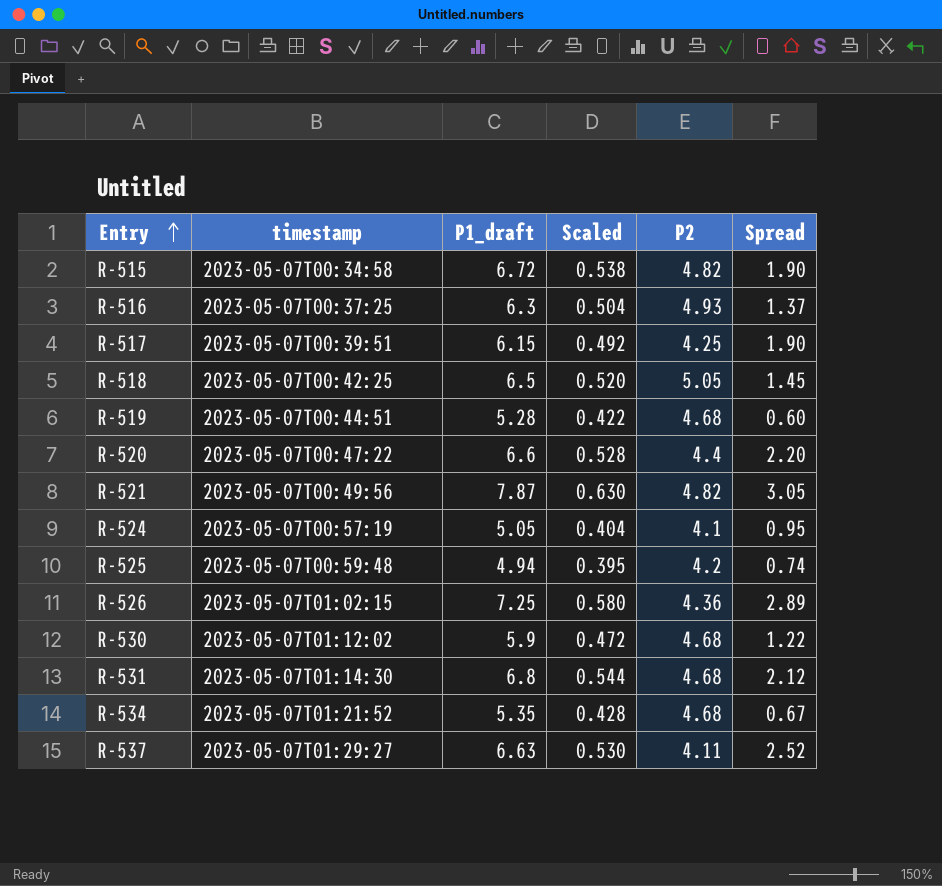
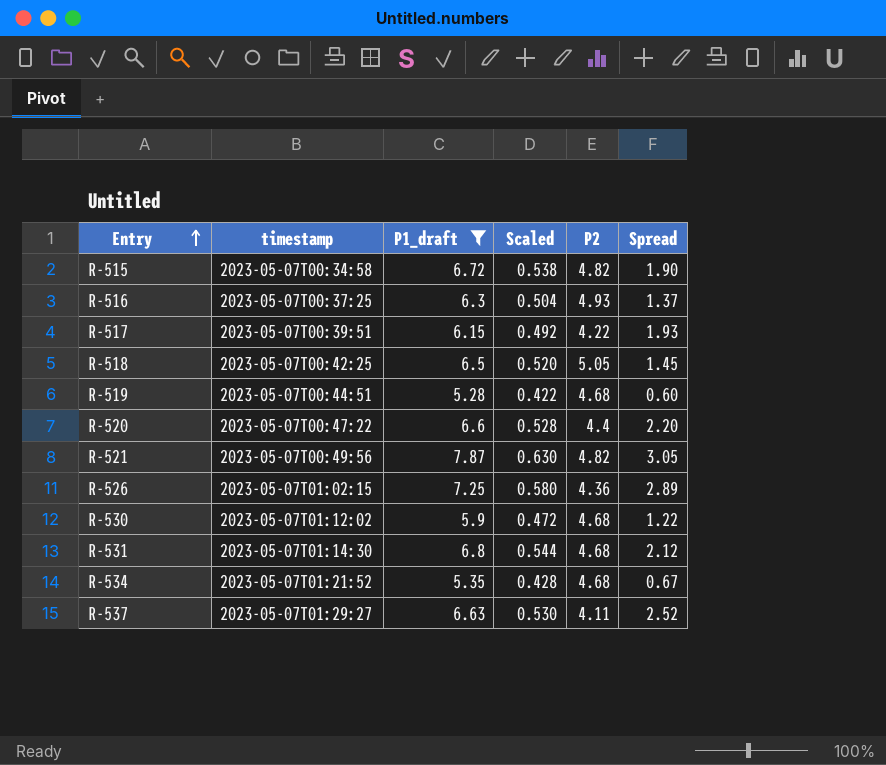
filter: none -> P1_draft >= 5.28
R-517 | P2: 4.25 -> 4.22
R-517 | Spread: 1.90 -> 1.93

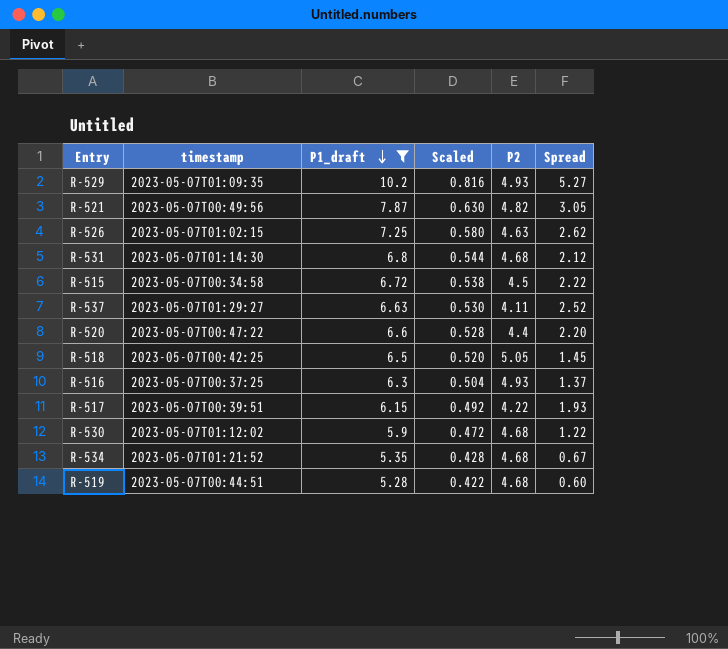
row order: Entry ascending -> P1_draft descending
row R-529: none -> 2023-05-07T01:09:35 | 10.2 | 0.816 | 4.93 | 5.27
R-526 | P2: 4.36 -> 4.63
R-526 | Spread: 2.89 -> 2.62
R-515 | P2: 4.82 -> 4.5
R-515 | Spread: 1.90 -> 2.22

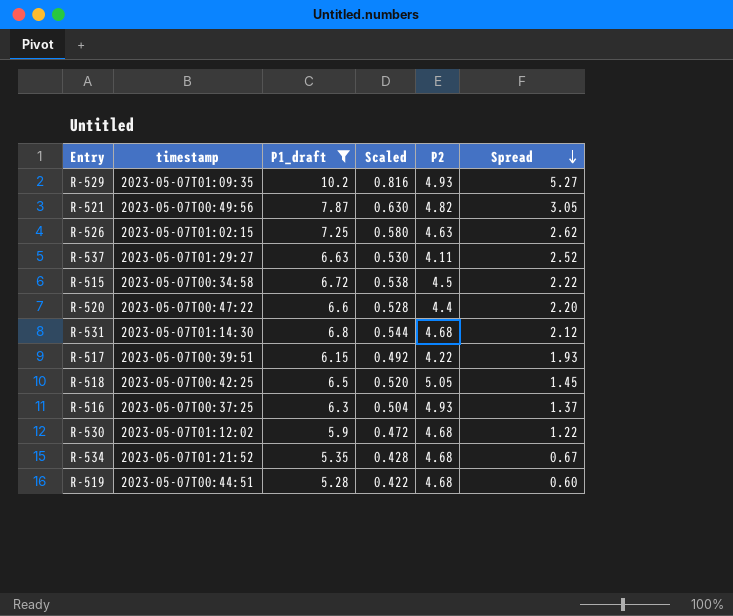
row order: P1_draft descending -> Spread descending

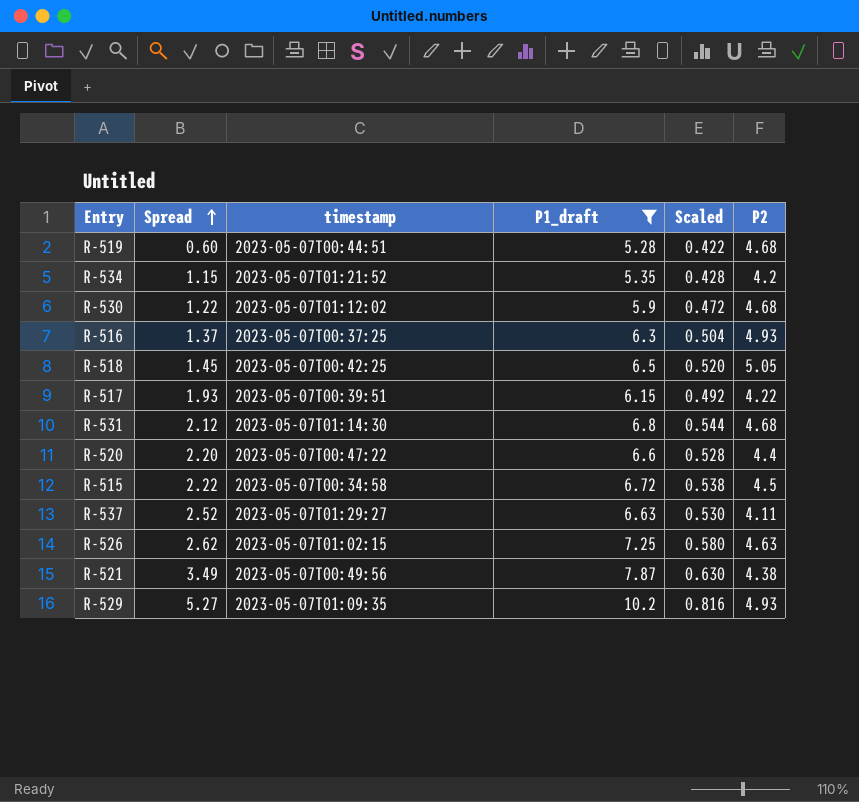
row order: Spread descending -> Spread ascending
column Spread | position: 6 -> 2
R-534 | Spread: 0.67 -> 1.15
R-534 | P2: 4.68 -> 4.2
R-521 | Spread: 3.05 -> 3.49
R-521 | P2: 4.82 -> 4.38

